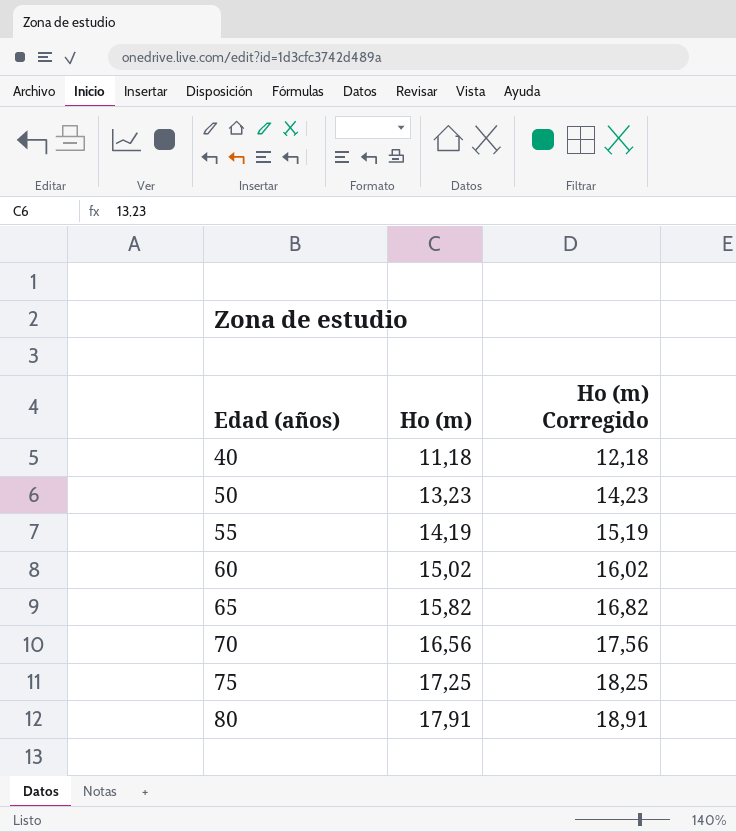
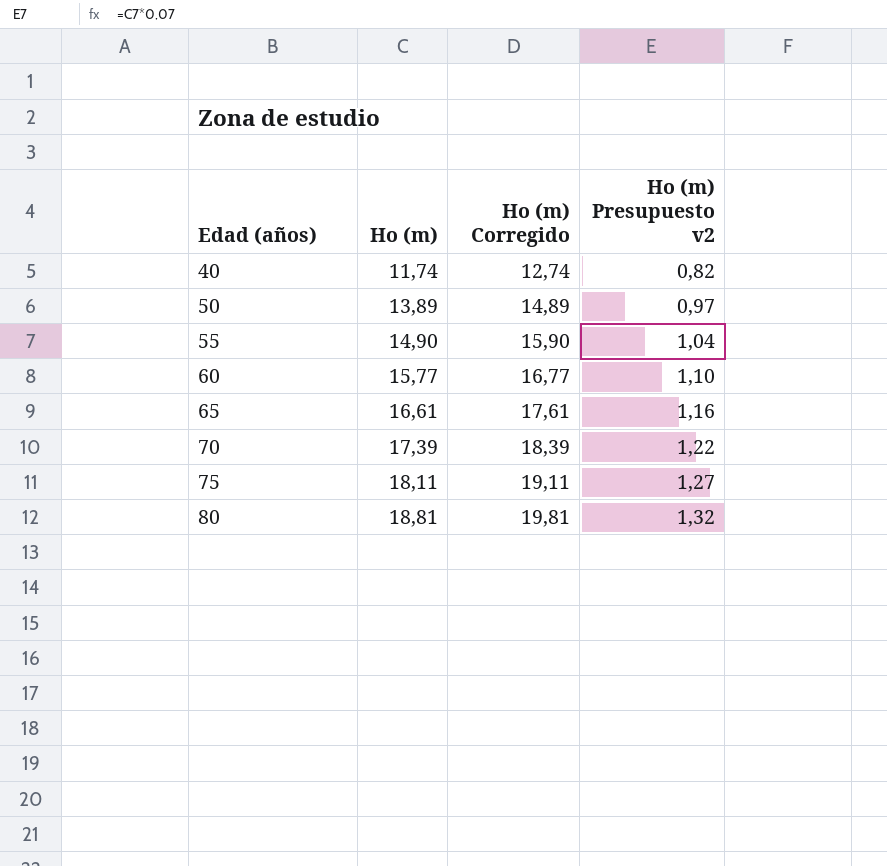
column Ho (m) Presupuesto v2 | formula: none -> [Ho (m)] * 0,07
40 | Ho (m): 11,18 -> 11,74
40 | Ho (m) Corregido: 12,18 -> 12,74
50 | Ho (m): 13,23 -> 13,89
50 | Ho (m) Corregido: 14,23 -> 14,89
55 | Ho (m): 14,19 -> 14,90
55 | Ho (m) Corregido: 15,19 -> 15,90
60 | Ho (m): 15,02 -> 15,77
60 | Ho (m) Corregido: 16,02 -> 16,77
65 | Ho (m): 15,82 -> 16,61
65 | Ho (m) Corregido: 16,82 -> 17,61
70 | Ho (m): 16,56 -> 17,39
70 | Ho (m) Corregido: 17,56 -> 18,39
75 | Ho (m): 17,25 -> 18,11
75 | Ho (m) Corregido: 18,25 -> 19,11
80 | Ho (m): 17,91 -> 18,81
80 | Ho (m) Corregido: 18,91 -> 19,81

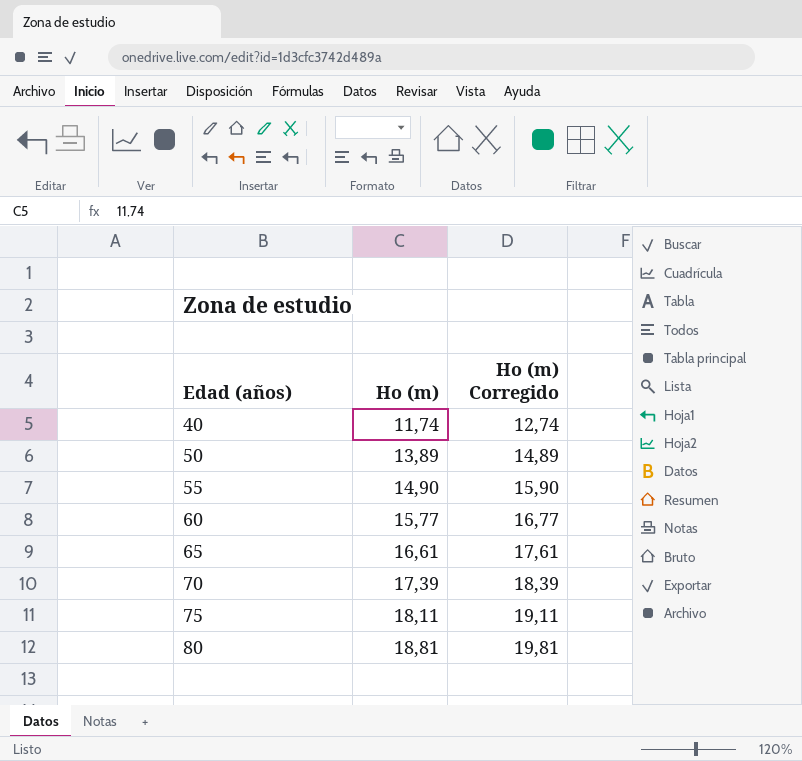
column Ho (m) Presupuesto v2 | formula: [Ho (m)] * 0,07 -> none

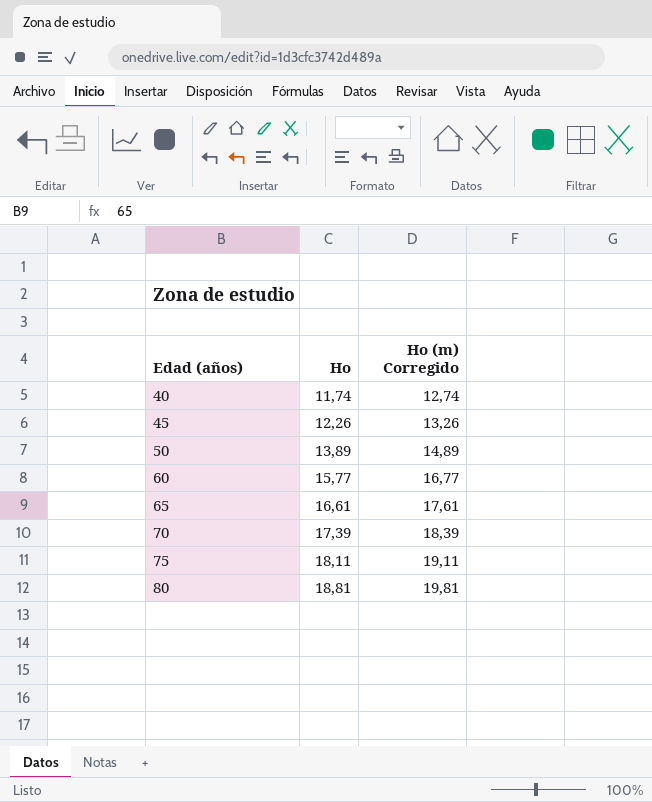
column name: Ho (m) -> Ho
row 55: 14,90 | 15,90 -> none
row 45: none -> 12,26 | 13,26

